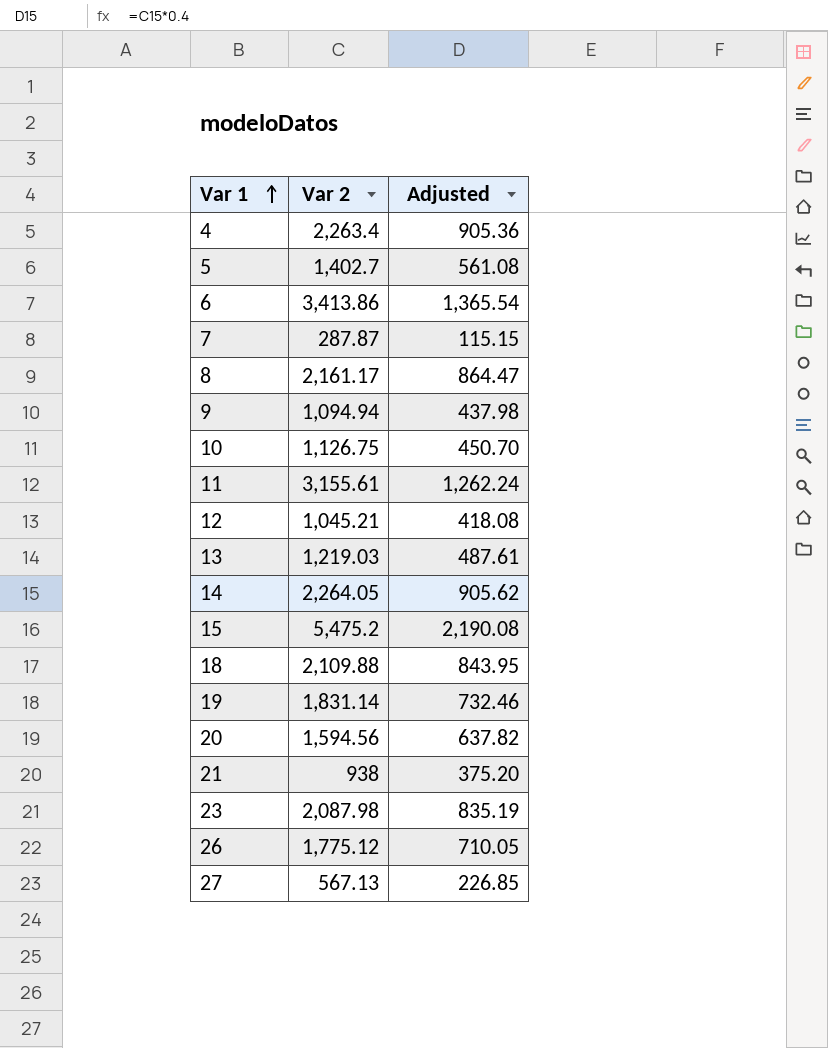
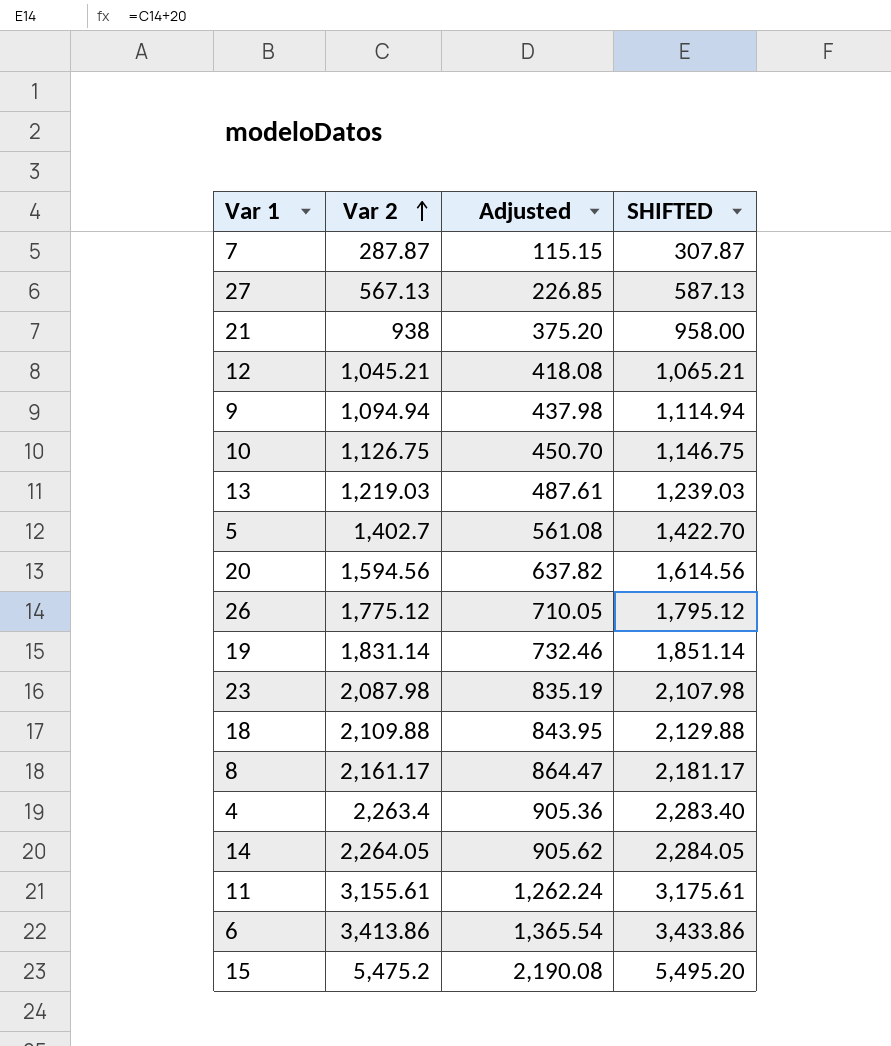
row order: Var 1 ascending -> Var 2 ascending
column SHIFTED | formula: none -> [Var 2] + 20

